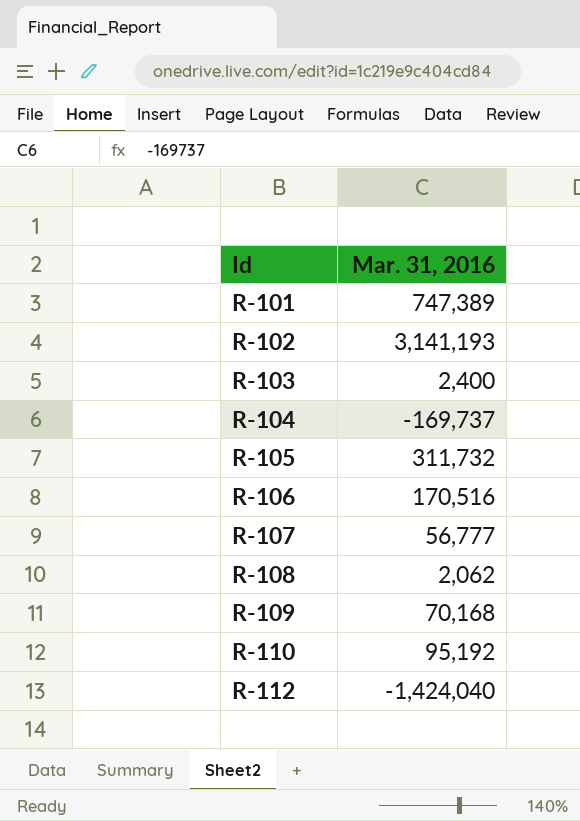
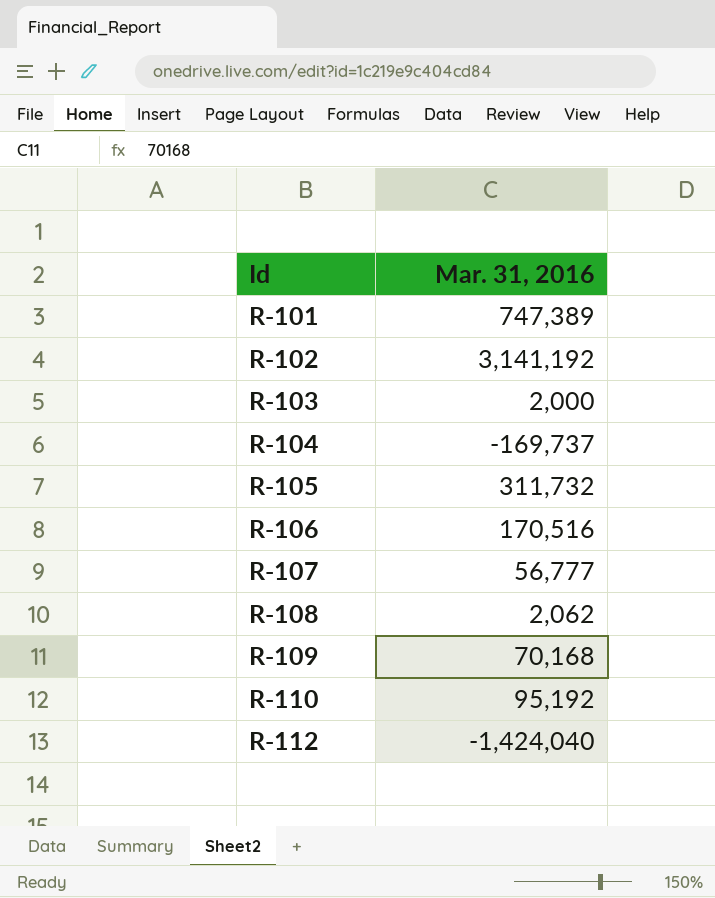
R-102 | Mar. 31, 2016: 3,141,193 -> 3,141,192
R-103 | Mar. 31, 2016: 2,400 -> 2,000

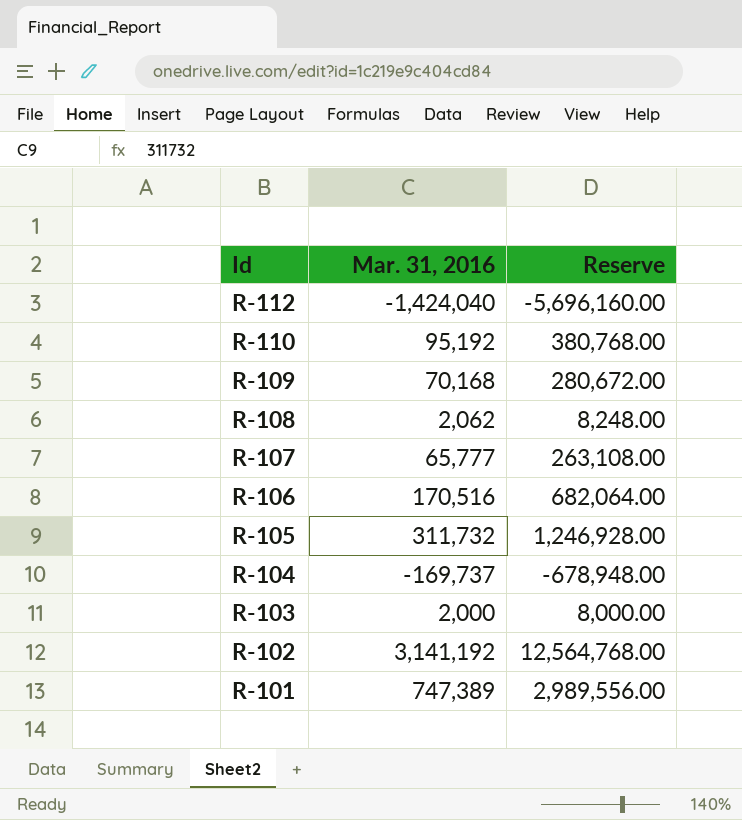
row order: Id ascending -> Id descending
column Reserve | formula: none -> [Mar. 31, 2016] * 4
R-107 | Mar. 31, 2016: 56,777 -> 65,777

